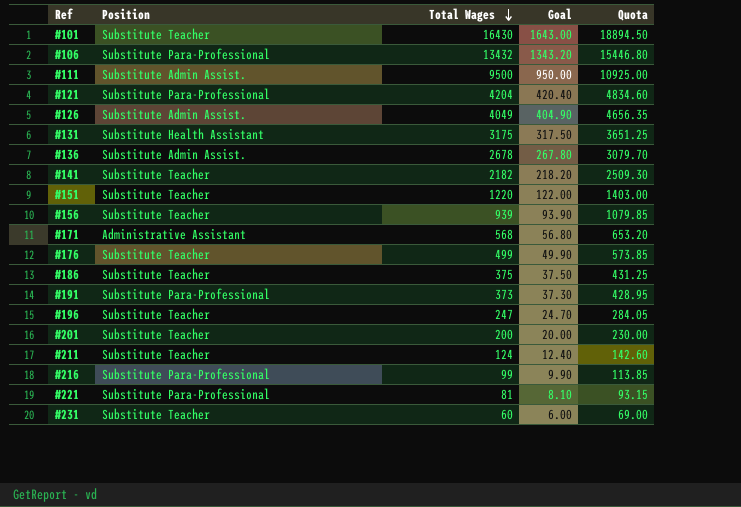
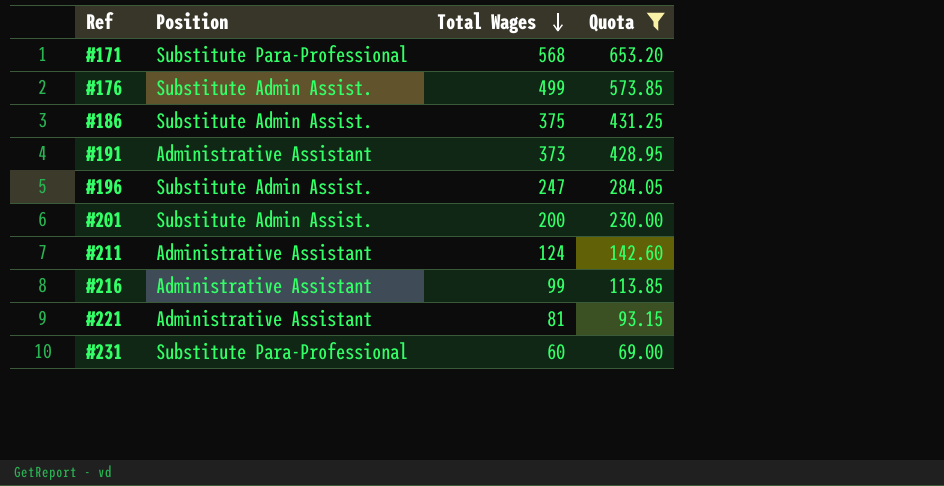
filter: none -> Quota <= 653.20
column Goal | formula: [Total Wages] * 0.1 -> none
#171 | Position: Administrative Assistant -> Substitute Para-Professional
#176 | Position: Substitute Teacher -> Substitute Admin Assist.
#186 | Position: Substitute Teacher -> Substitute Admin Assist.
#191 | Position: Substitute Para-Professional -> Administrative Assistant
#196 | Position: Substitute Teacher -> Substitute Admin Assist.
#201 | Position: Substitute Teacher -> Substitute Admin Assist.
#211 | Position: Substitute Teacher -> Administrative Assistant
#216 | Position: Substitute Para-Professional -> Administrative Assistant
#221 | Position: Substitute Para-Professional -> Administrative Assistant
#231 | Position: Substitute Teacher -> Substitute Para-Professional

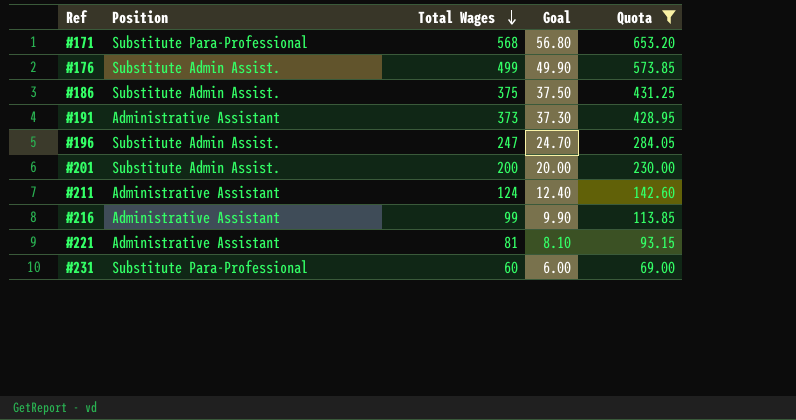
column Goal | formula: none -> [Total Wages] * 0.1

